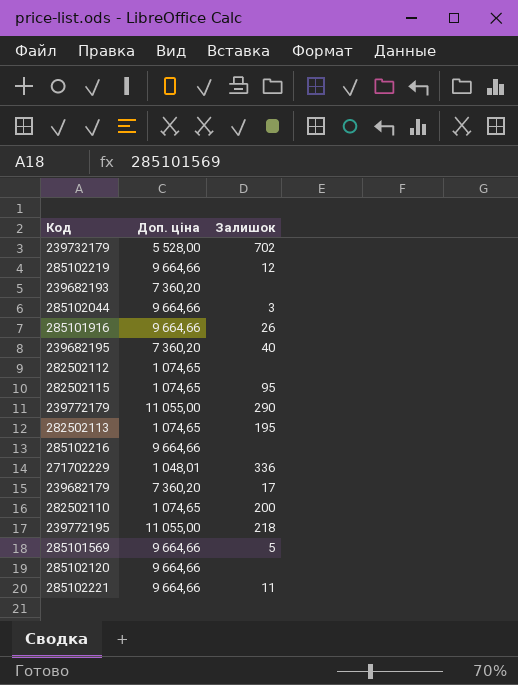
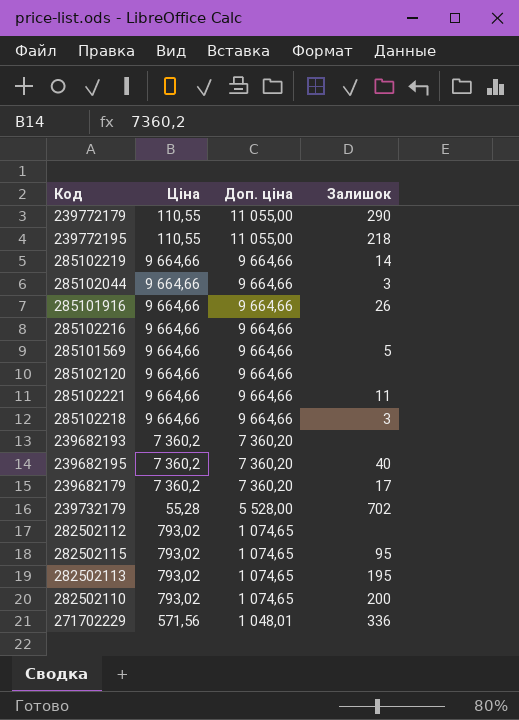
row order: none -> Доп. ціна descending
column Ціна | position: none -> 2
285102219 | Залишок: 12 -> 14
row 285102218: none -> 9 664,66 | 9 664,66 | 3

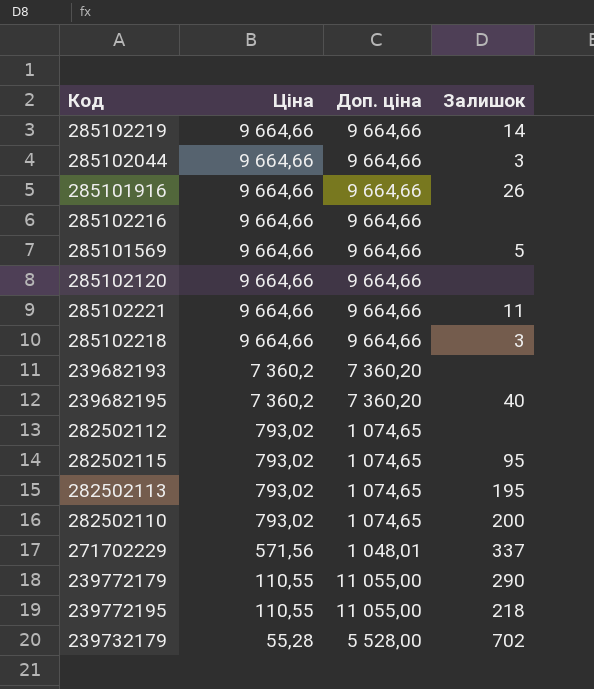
row order: Доп. ціна descending -> Ціна descending
row 239682179: 7 360,2 | 7 360,20 | 17 -> none
271702229 | Залишок: 336 -> 337

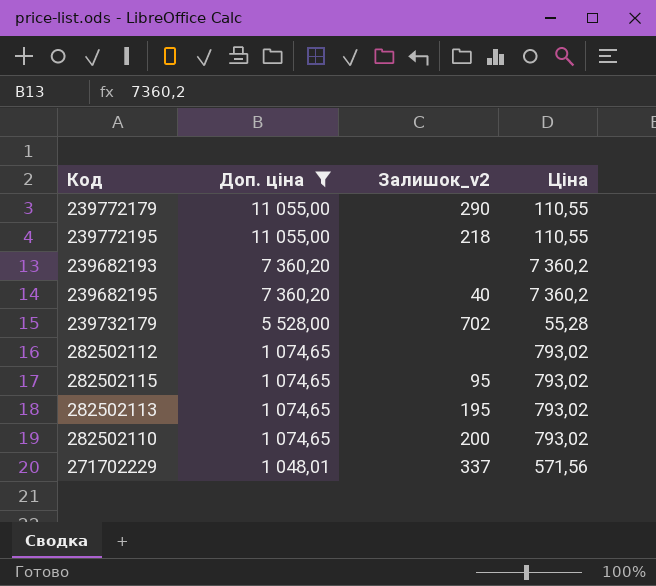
filter: none -> Доп. ціна != 9 664,66
row order: Ціна descending -> Доп. ціна descending
column name: Залишок -> Залишок_v2
column Ціна | position: 2 -> 4

